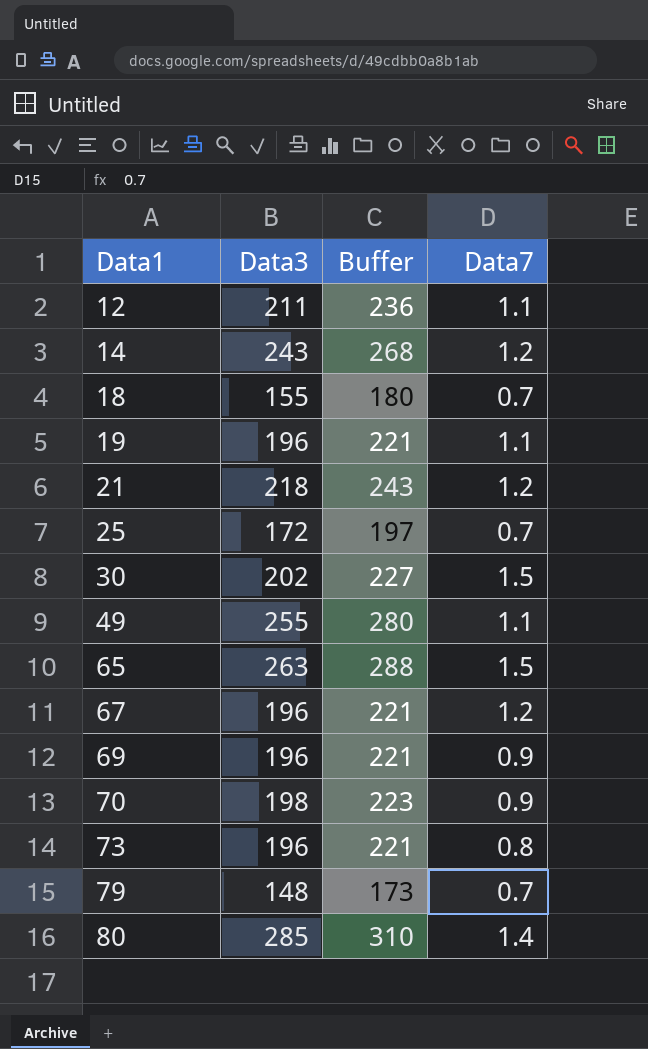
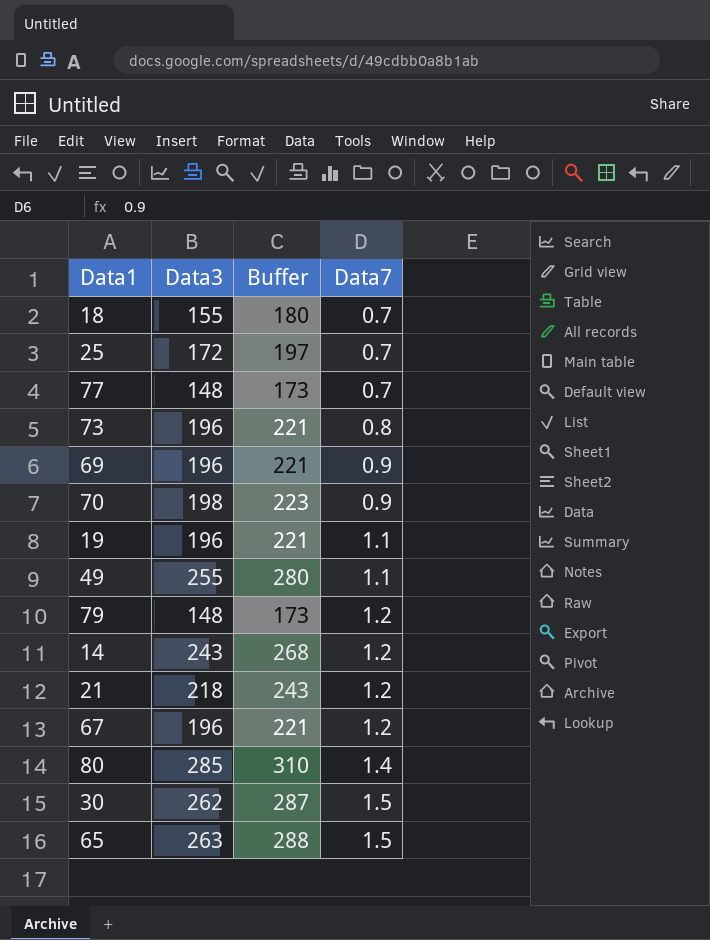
row order: Data1 ascending -> Data7 ascending
row 12: 211 | 236 | 1.1 -> none
row 77: none -> 148 | 173 | 0.7
79 | Data7: 0.7 -> 1.2
30 | Data3: 202 -> 262
30 | Buffer: 227 -> 287

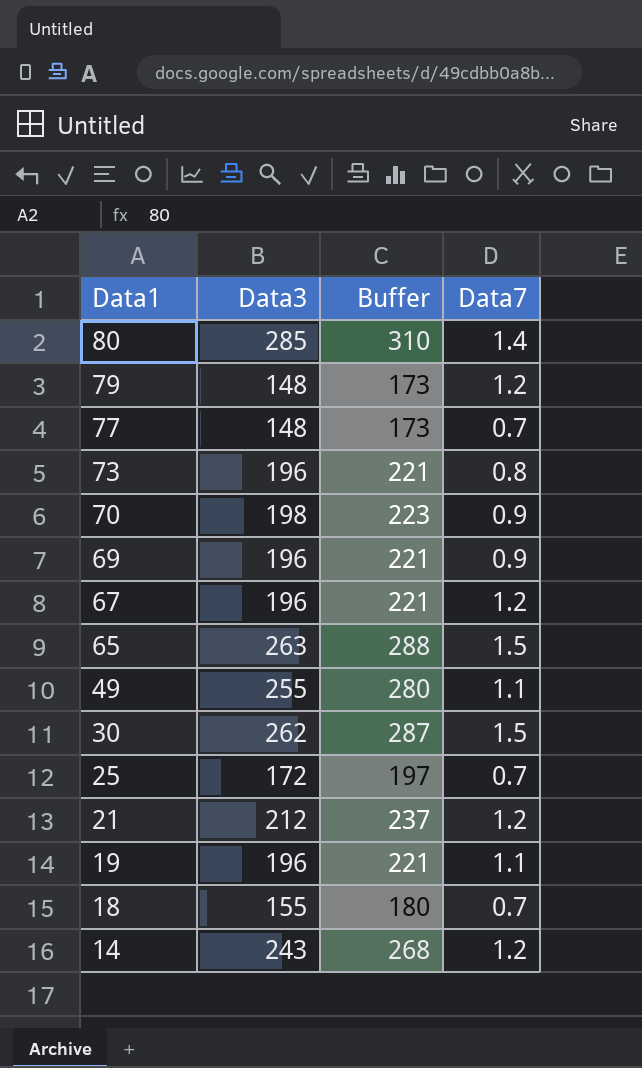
row order: Data7 ascending -> Data1 descending
21 | Data3: 218 -> 212
21 | Buffer: 243 -> 237

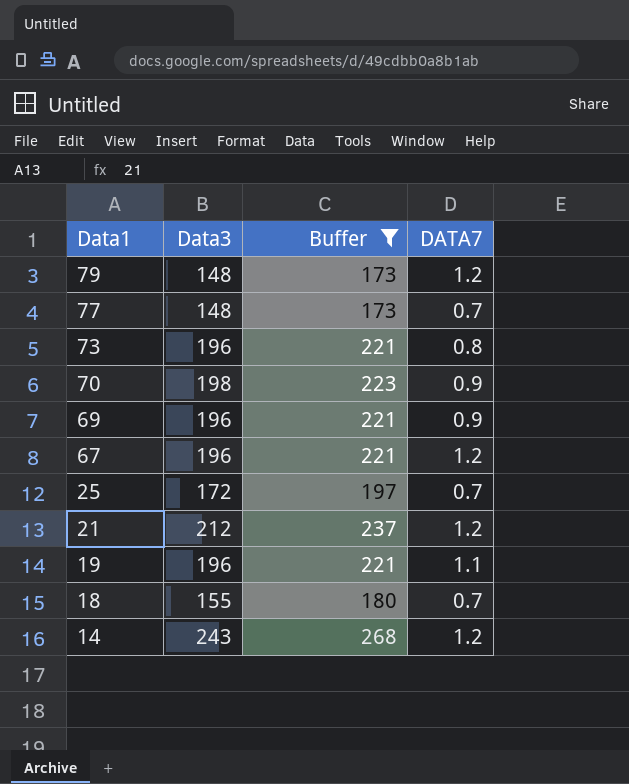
filter: none -> Buffer <= 268
column name: Data7 -> DATA7

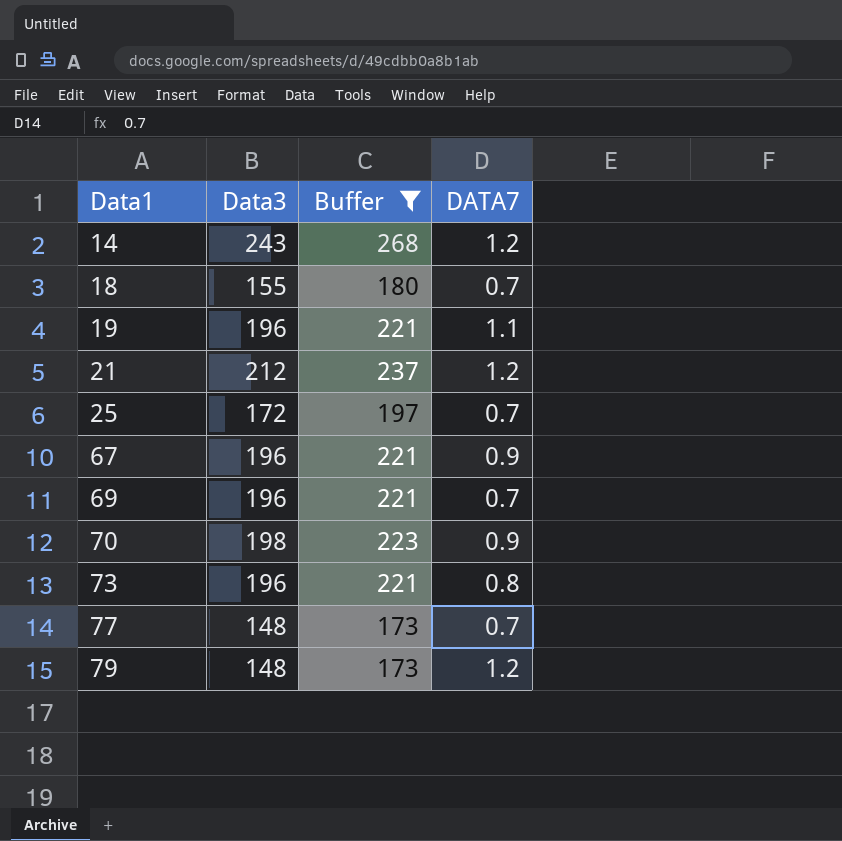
row order: Data1 descending -> Data1 ascending
67 | DATA7: 1.2 -> 0.9
69 | DATA7: 0.9 -> 0.7

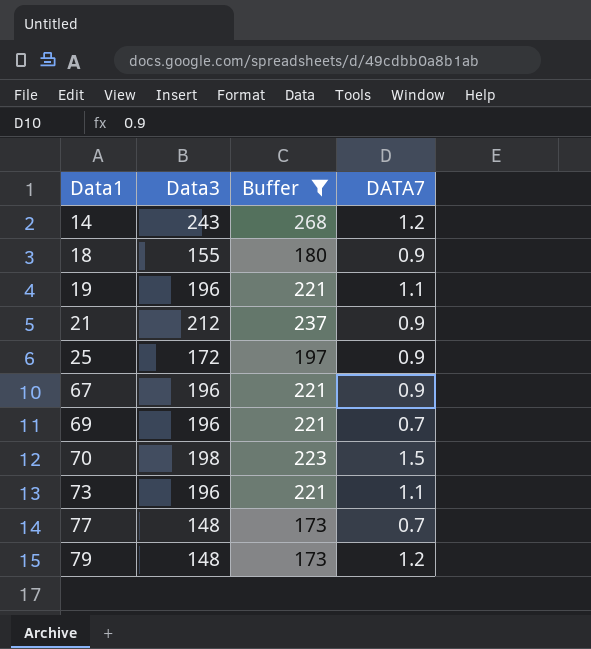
18 | DATA7: 0.7 -> 0.9
21 | DATA7: 1.2 -> 0.9
25 | DATA7: 0.7 -> 0.9
70 | DATA7: 0.9 -> 1.5
73 | DATA7: 0.8 -> 1.1

